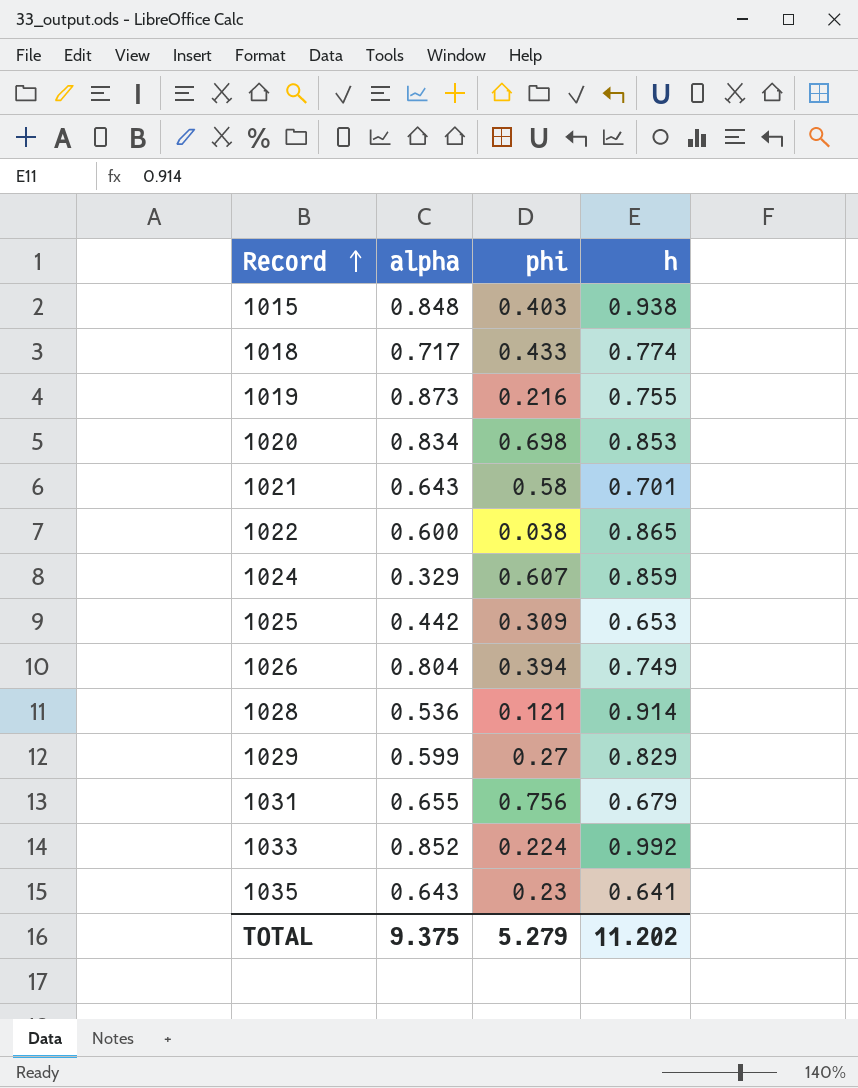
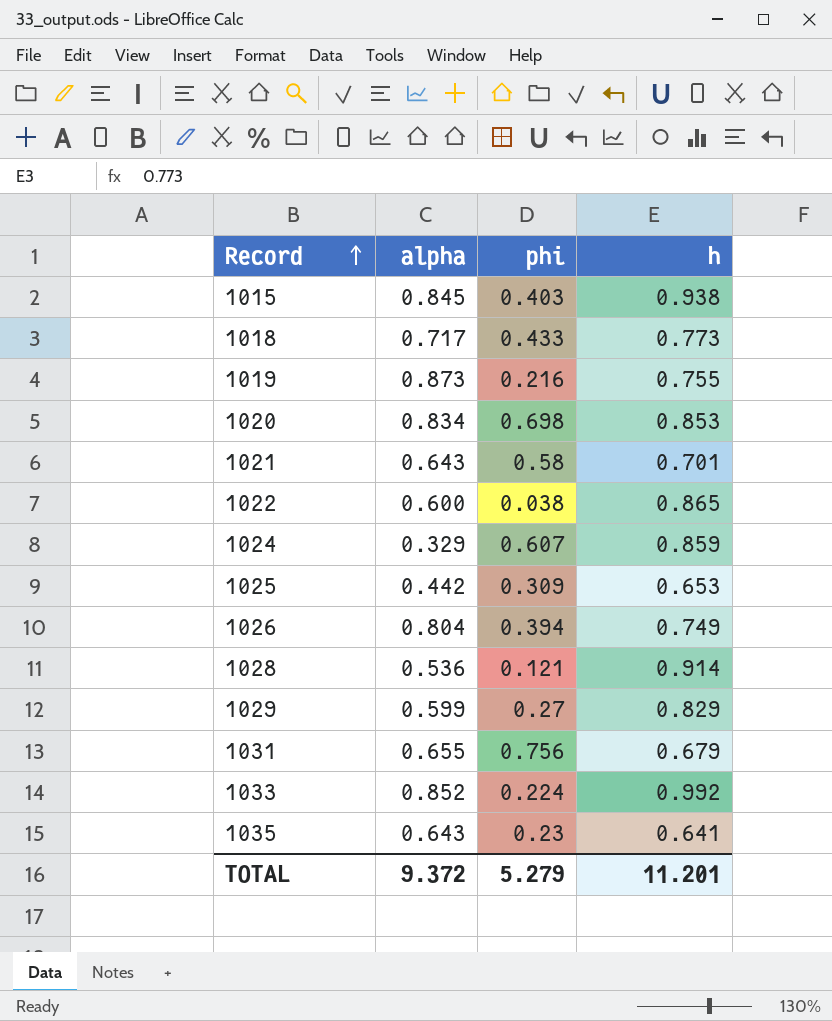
1015 | alpha: 0.848 -> 0.845
1018 | h: 0.774 -> 0.773
TOTAL | alpha: 9.375 -> 9.372
TOTAL | h: 11.202 -> 11.201

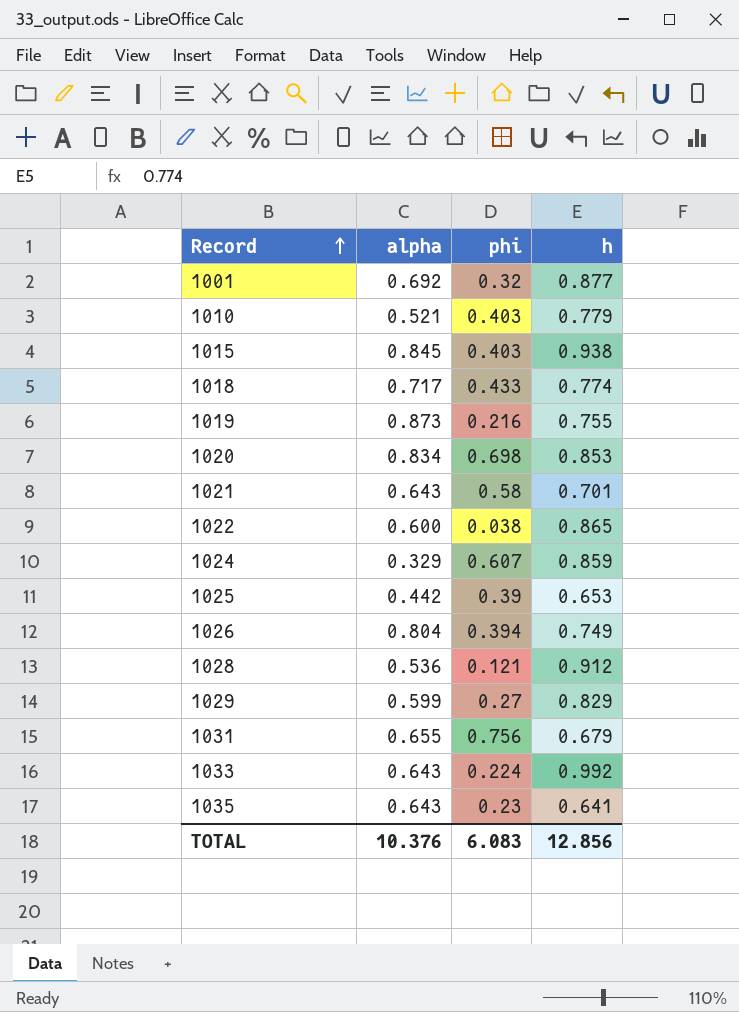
row 1001: none -> 0.692 | 0.32 | 0.877
row 1010: none -> 0.521 | 0.403 | 0.779
1018 | h: 0.773 -> 0.774
1025 | phi: 0.309 -> 0.39
1028 | h: 0.914 -> 0.912
1033 | alpha: 0.852 -> 0.643
TOTAL | alpha: 9.372 -> 10.376
TOTAL | phi: 5.279 -> 6.083
TOTAL | h: 11.201 -> 12.856

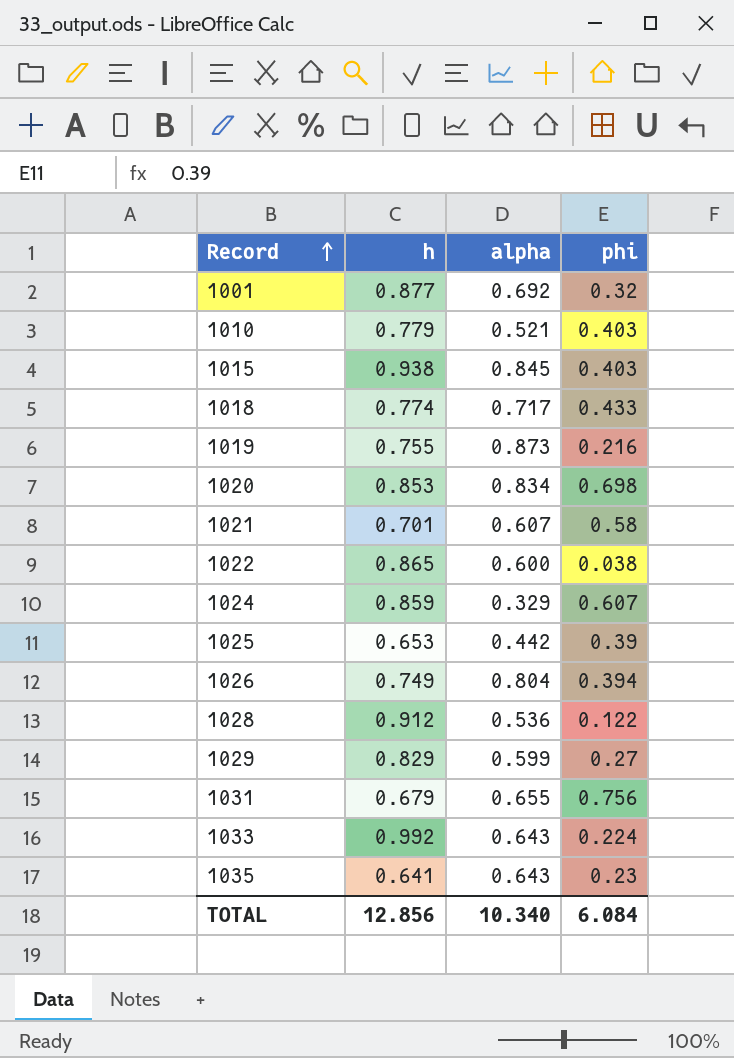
column h | position: 4 -> 2
1021 | alpha: 0.643 -> 0.607
1028 | phi: 0.121 -> 0.122
TOTAL | alpha: 10.376 -> 10.340
TOTAL | phi: 6.083 -> 6.084

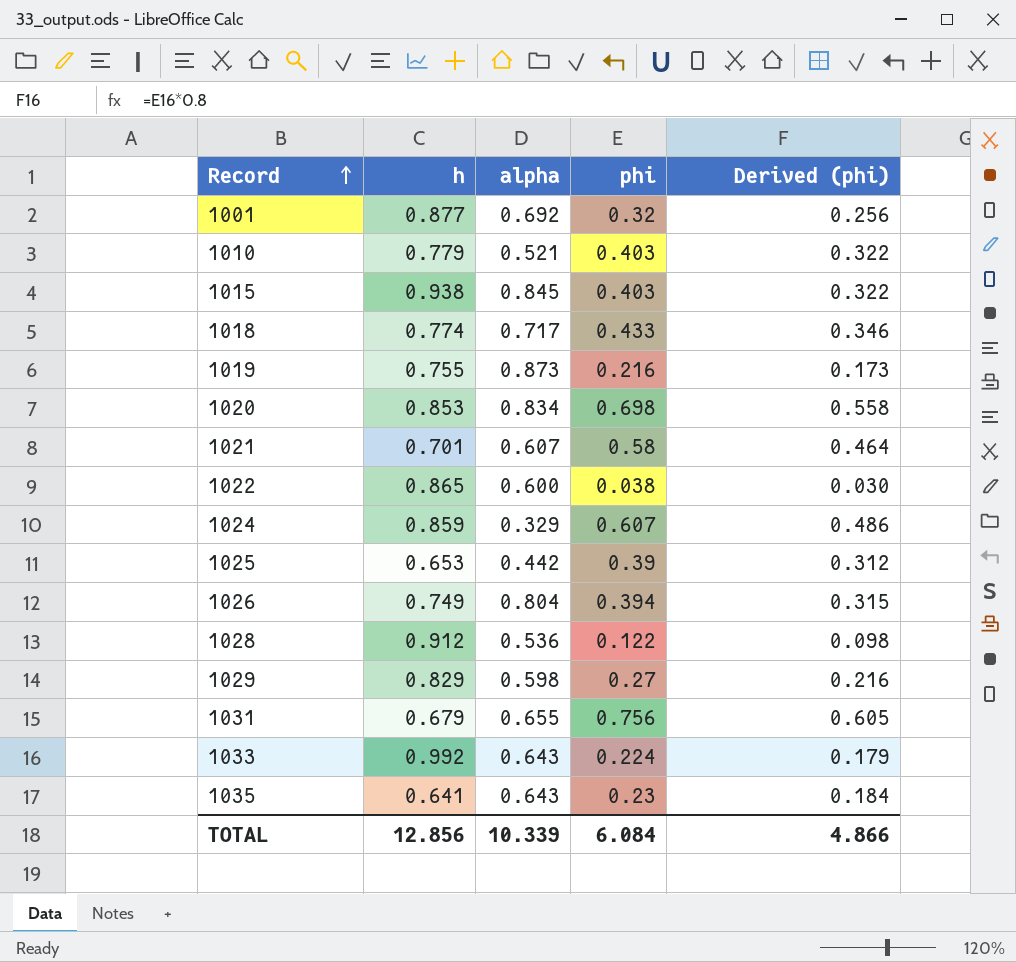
column Derived (phi) | formula: none -> [phi] * 0.8
1029 | alpha: 0.599 -> 0.598
TOTAL | alpha: 10.340 -> 10.339

